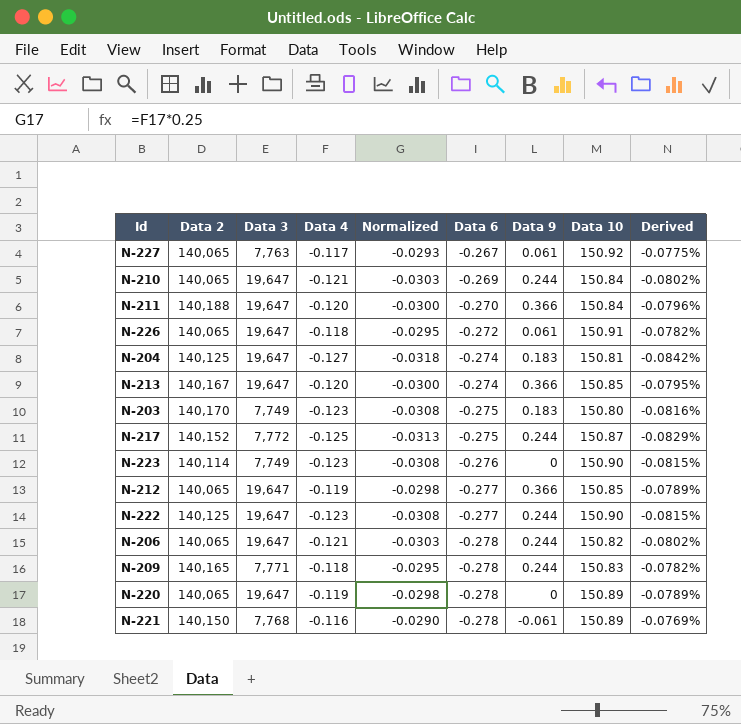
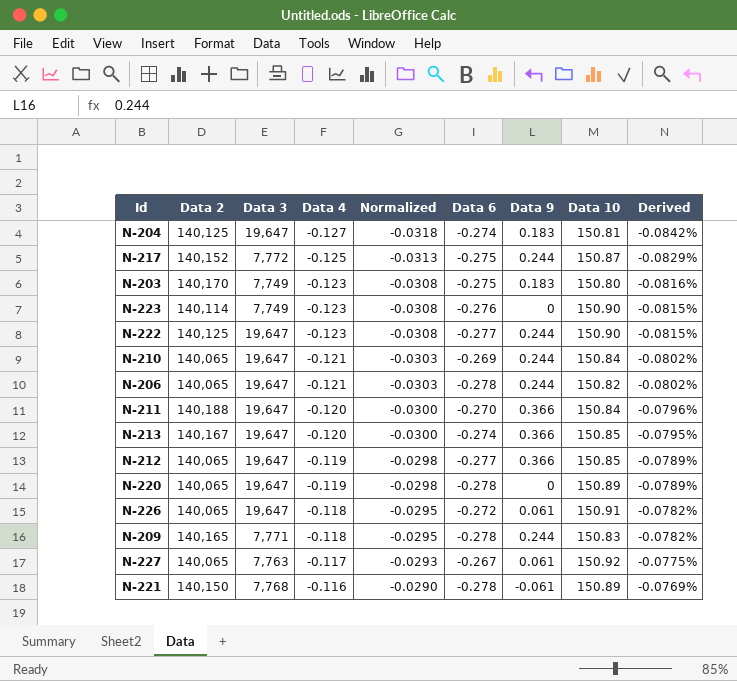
row order: Data 6 descending -> Data 4 ascending

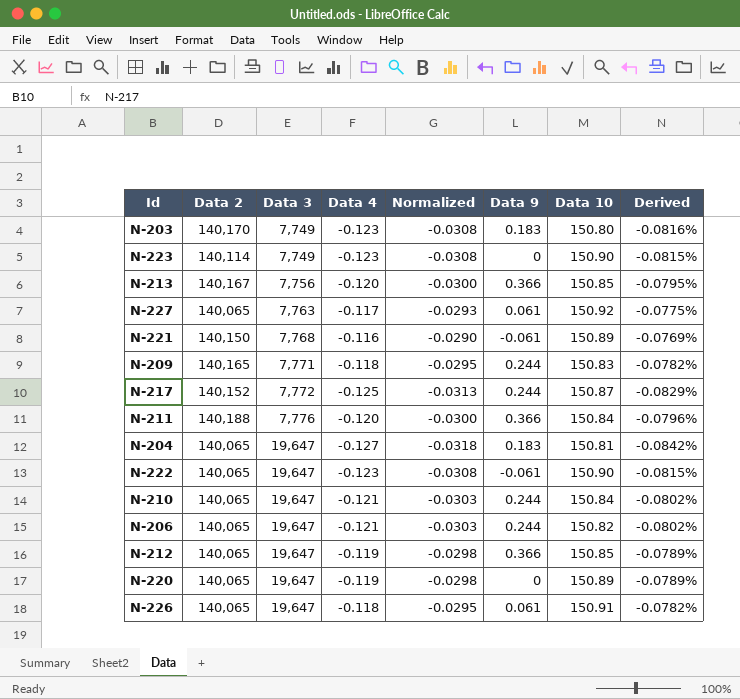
row order: Data 4 ascending -> Data 3 ascending
column Data 6 | position: 6 -> none
N-213 | Data 3: 19,647 -> 7,756
N-211 | Data 3: 19,647 -> 7,776
N-204 | Data 2: 140,125 -> 140,065
N-222 | Data 2: 140,125 -> 140,065
N-222 | Data 9: 0.244 -> -0.061

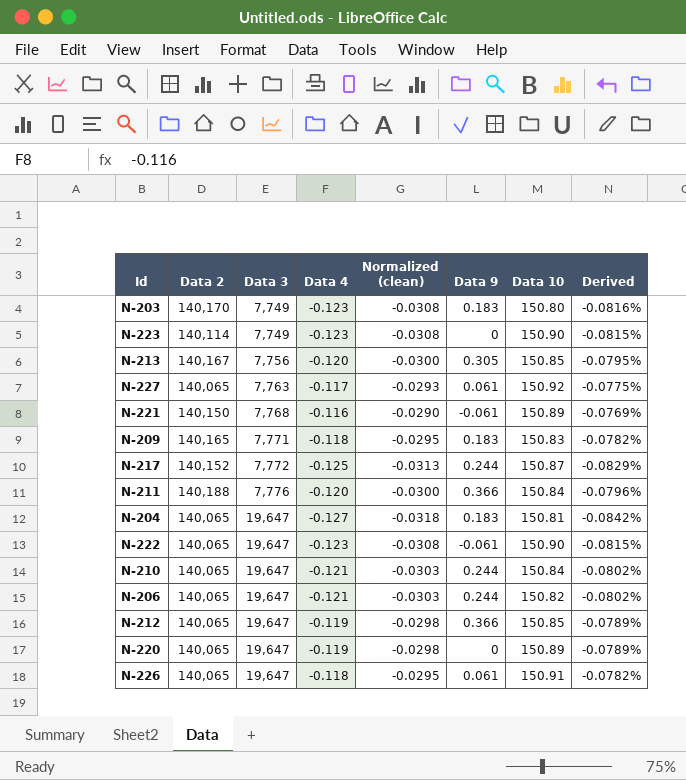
column name: Normalized -> Normalized (clean)
N-213 | Data 9: 0.366 -> 0.305
N-209 | Data 9: 0.244 -> 0.183

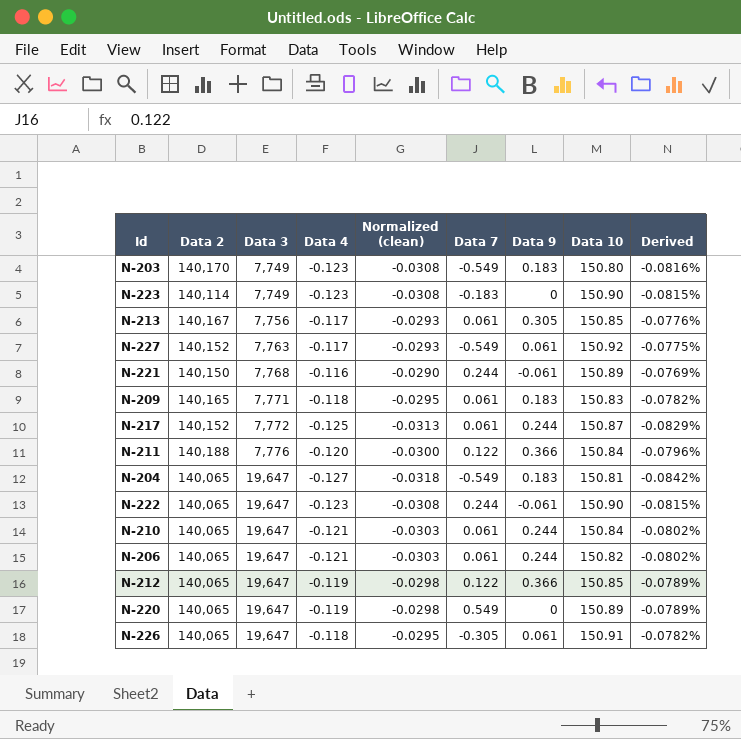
column Data 7 | position: none -> 6
N-213 | Data 4: -0.120 -> -0.117
N-213 | Normalized (clean): -0.0300 -> -0.0293
N-213 | Derived: -0.0795% -> -0.0776%
N-227 | Data 2: 140,065 -> 140,152

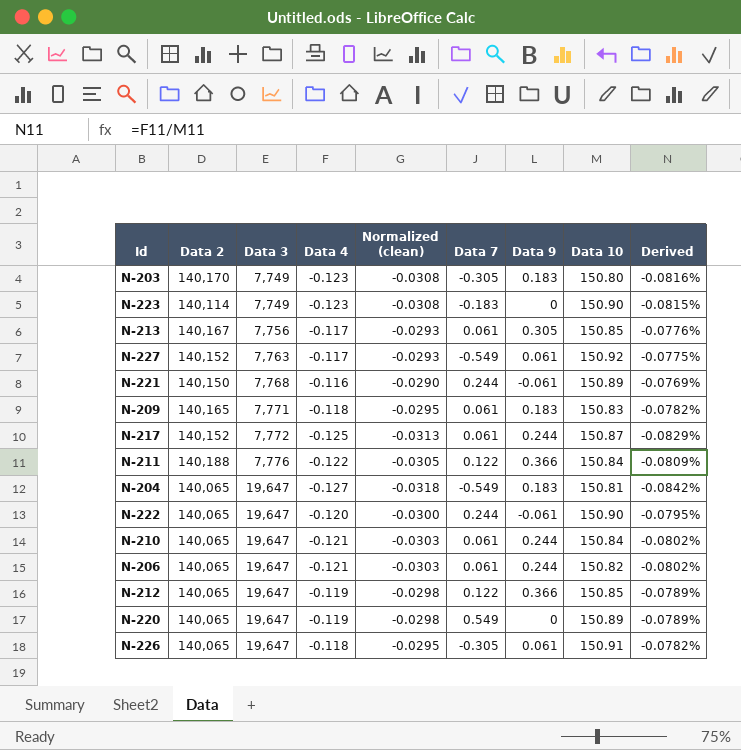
N-203 | Data 7: -0.549 -> -0.305
N-211 | Data 4: -0.120 -> -0.122
N-211 | Normalized (clean): -0.0300 -> -0.0305
N-211 | Derived: -0.0796% -> -0.0809%
N-222 | Data 4: -0.123 -> -0.120
N-222 | Normalized (clean): -0.0308 -> -0.0300
N-222 | Derived: -0.0815% -> -0.0795%

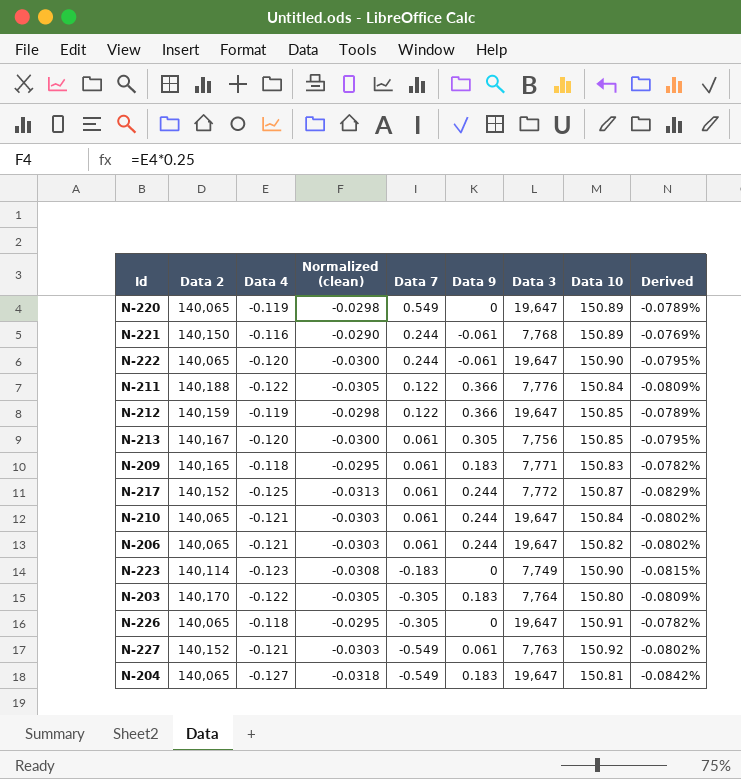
row order: Data 3 ascending -> Data 7 descending
column Data 3 | position: 3 -> 7
N-212 | Data 2: 140,065 -> 140,159
N-213 | Data 4: -0.117 -> -0.120
N-213 | Normalized (clean): -0.0293 -> -0.0300
N-213 | Derived: -0.0776% -> -0.0795%
N-203 | Data 4: -0.123 -> -0.122
N-203 | Normalized (clean): -0.0308 -> -0.0305
N-203 | Data 3: 7,749 -> 7,764
N-203 | Derived: -0.0816% -> -0.0809%
N-226 | Data 9: 0.061 -> 0
N-227 | Data 4: -0.117 -> -0.121
N-227 | Normalized (clean): -0.0293 -> -0.0303
N-227 | Derived: -0.0775% -> -0.0802%

